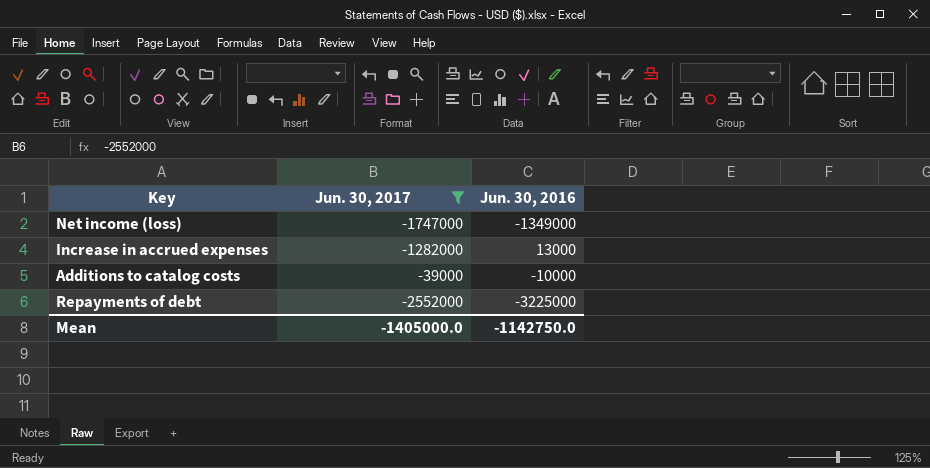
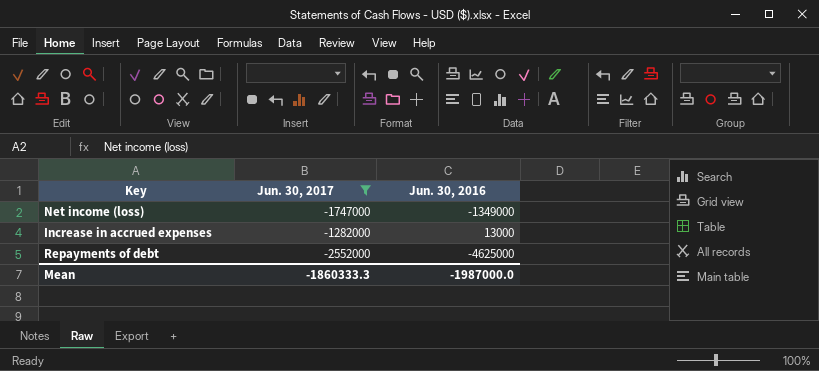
row Additions to catalog costs: -39000 | -10000 -> none
Repayments of debt | Jun. 30, 2016: -3225000 -> -4625000
Mean | Jun. 30, 2017: -1405000.0 -> -1860333.3
Mean | Jun. 30, 2016: -1142750.0 -> -1987000.0

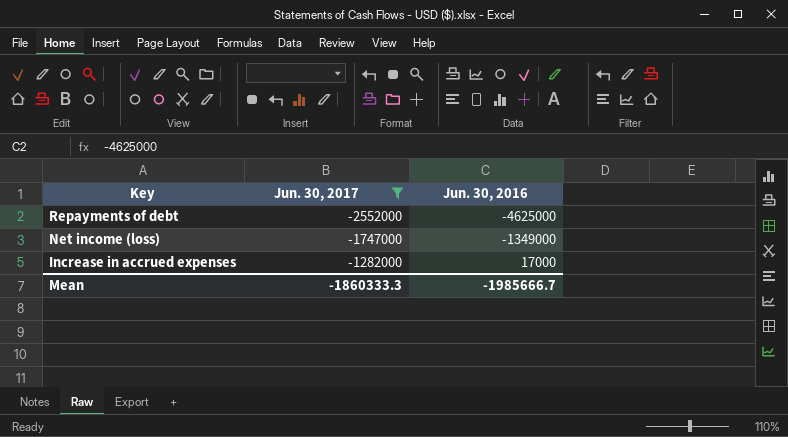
row order: none -> Key descending
Increase in accrued expenses | Jun. 30, 2016: 13000 -> 17000
Mean | Jun. 30, 2016: -1987000.0 -> -1985666.7

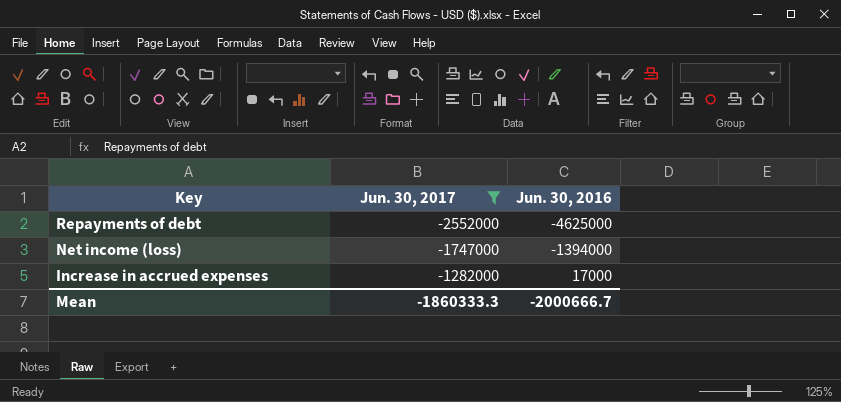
Net income (loss) | Jun. 30, 2016: -1349000 -> -1394000
Mean | Jun. 30, 2016: -1985666.7 -> -2000666.7

